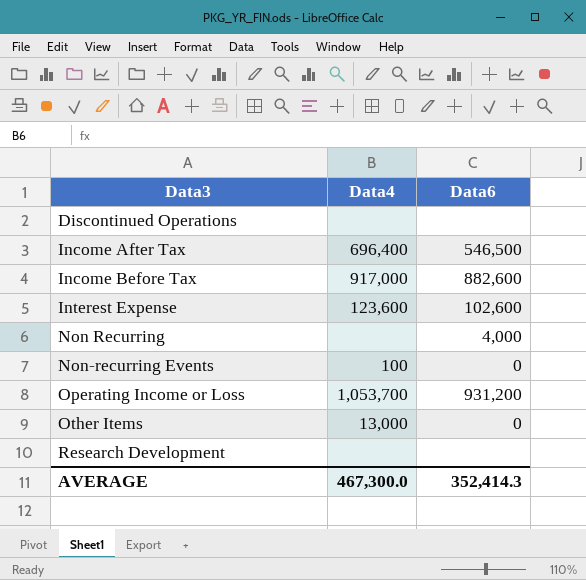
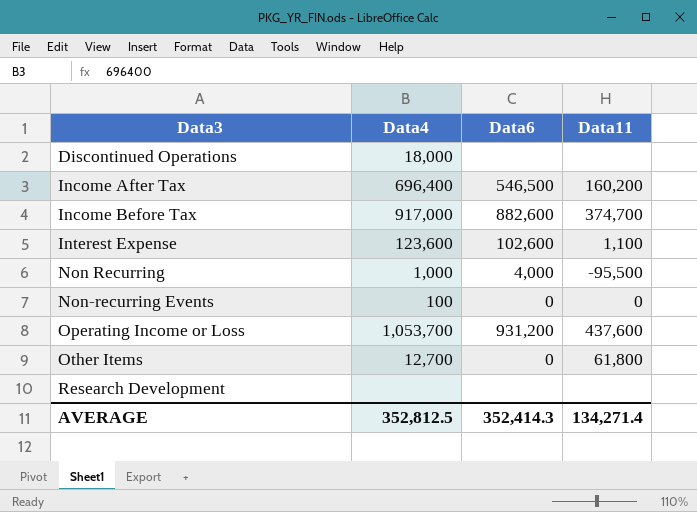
column Data11 | position: none -> 4
Discontinued Operations | Data4: none -> 18,000
Non Recurring | Data4: none -> 1,000
Other Items | Data4: 13,000 -> 12,700
AVERAGE | Data4: 467,300.0 -> 352,812.5

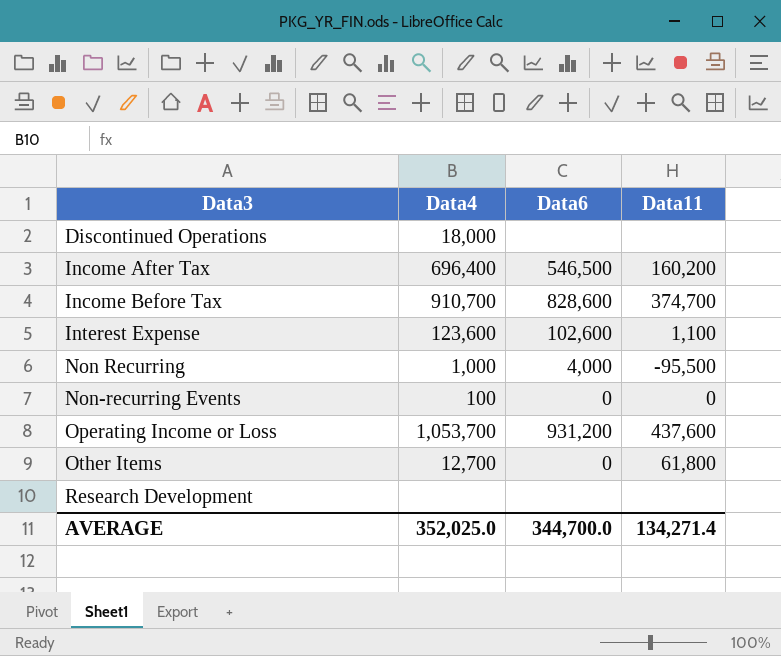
Income Before Tax | Data4: 917,000 -> 910,700
Income Before Tax | Data6: 882,600 -> 828,600
AVERAGE | Data4: 352,812.5 -> 352,025.0
AVERAGE | Data6: 352,414.3 -> 344,700.0

